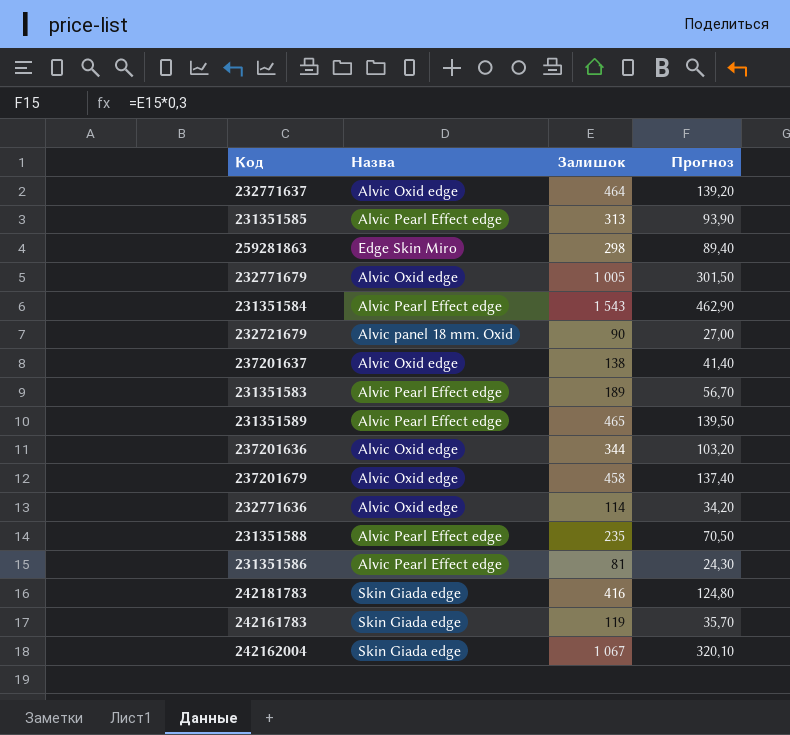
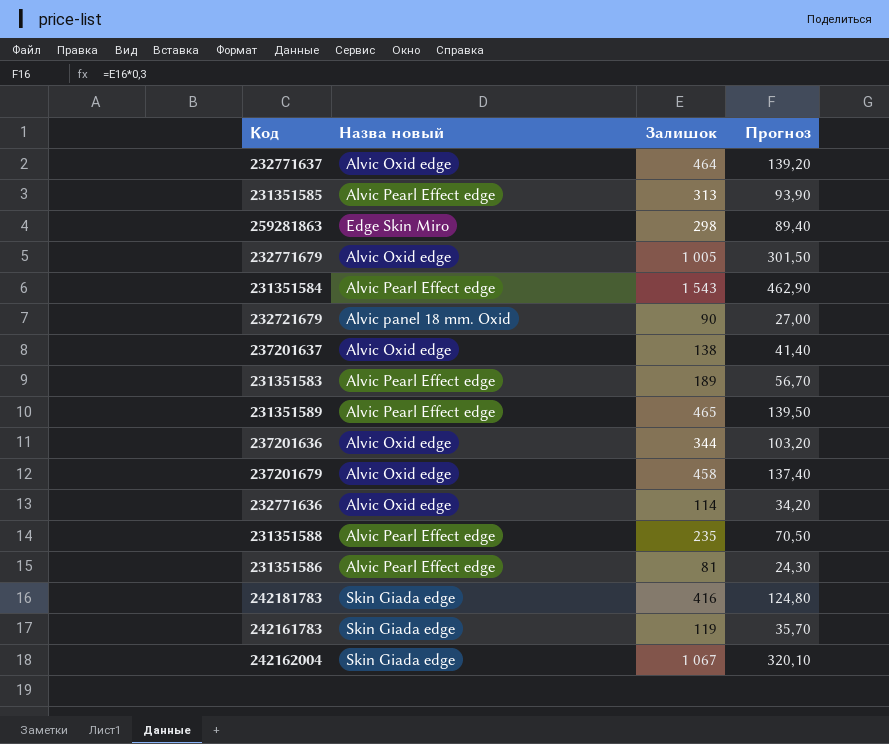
column name: Назва -> Назва новый

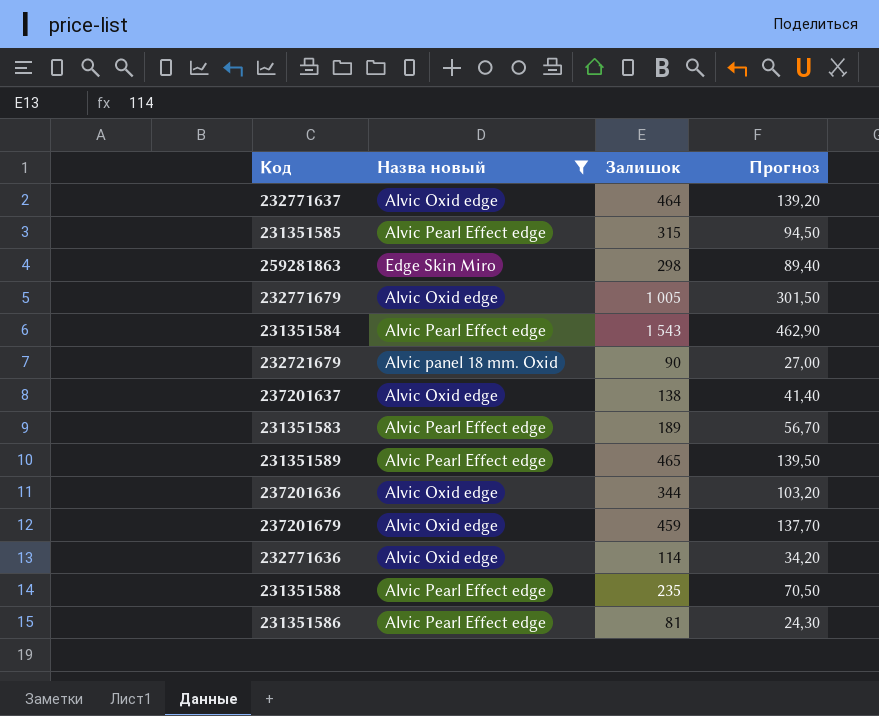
filter: none -> Назва новый != Skin Giada edge
231351585 | Залишок: 313 -> 315
231351585 | Прогноз: 93,90 -> 94,50
237201679 | Залишок: 458 -> 459
237201679 | Прогноз: 137,40 -> 137,70

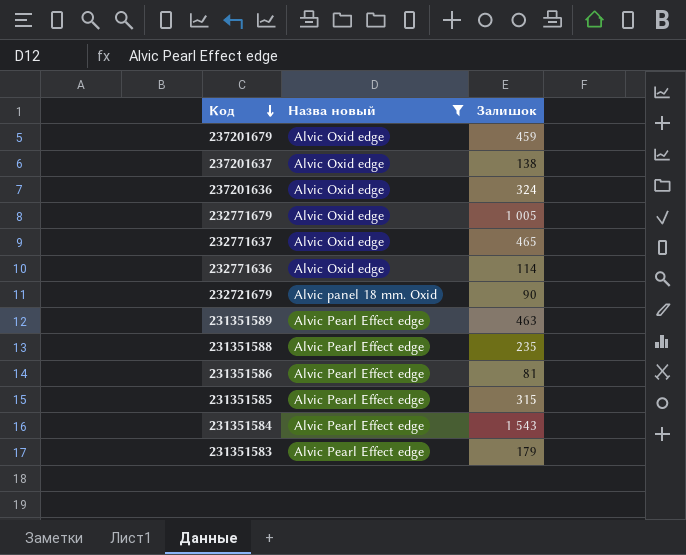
row order: none -> Код descending
column Прогноз | formula: [Залишок] * 0,3 -> none
row 259281863: Edge Skin Miro | 298 | 89,40 -> none
237201636 | Залишок: 344 -> 324
232771637 | Залишок: 464 -> 465
231351589 | Залишок: 465 -> 463
231351583 | Залишок: 189 -> 179

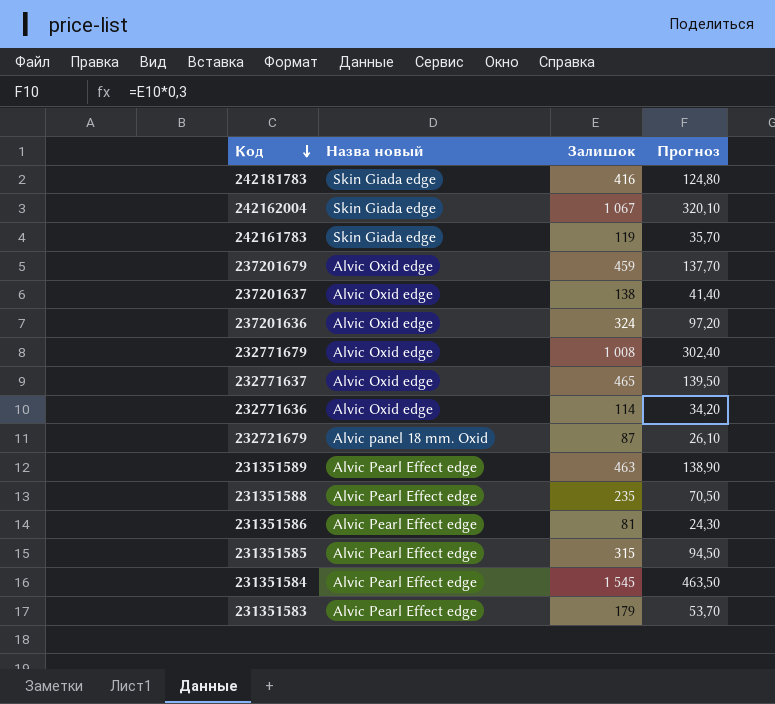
filter: Назва новый != Skin Giada edge -> none
column Прогноз | formula: none -> [Залишок] * 0,3
232771679 | Залишок: 1 005 -> 1 008
232721679 | Залишок: 90 -> 87
231351584 | Залишок: 1 543 -> 1 545

